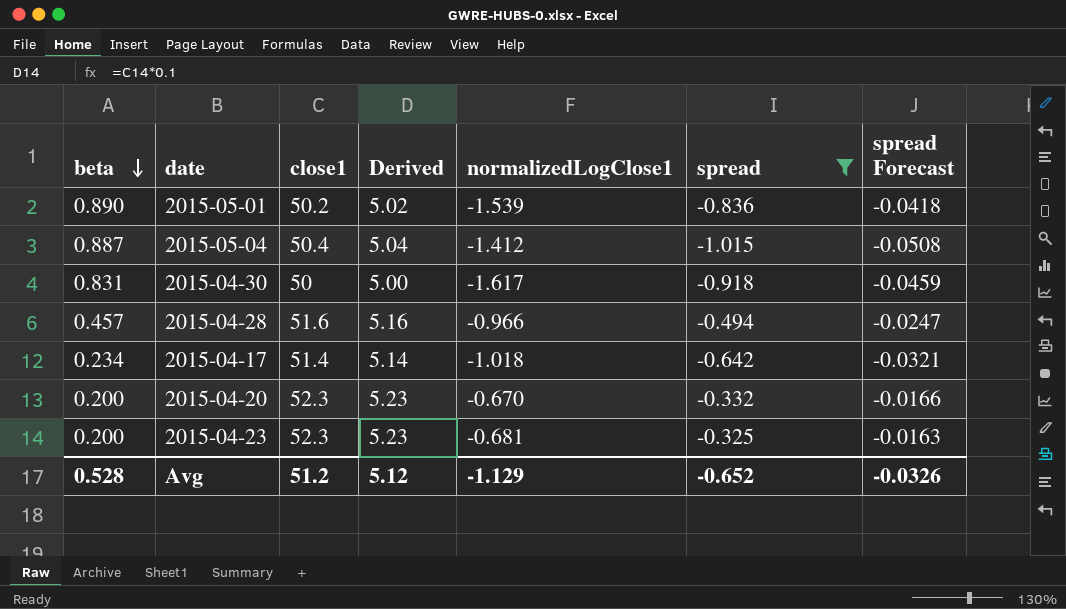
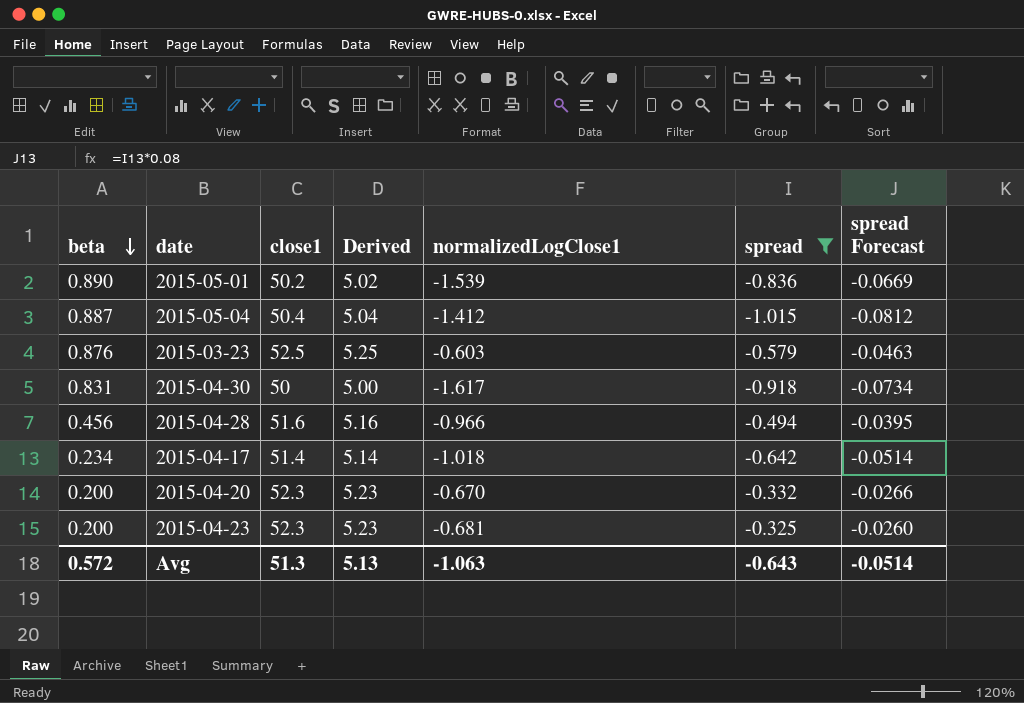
column spread Forecast | formula: [spread] * 0.05 -> [spread] * 0.08
row 2015-03-23: none -> 0.876 | 52.5 | 5.25 | -0.603 | -0.579 | -0.0463
2015-04-28 | beta: 0.457 -> 0.456
Avg | beta: 0.528 -> 0.572
Avg | close1: 51.2 -> 51.3
Avg | Derived: 5.12 -> 5.13
Avg | normalizedLogClose1: -1.129 -> -1.063
Avg | spread: -0.652 -> -0.643
Avg | spread Forecast: -0.0326 -> -0.0514

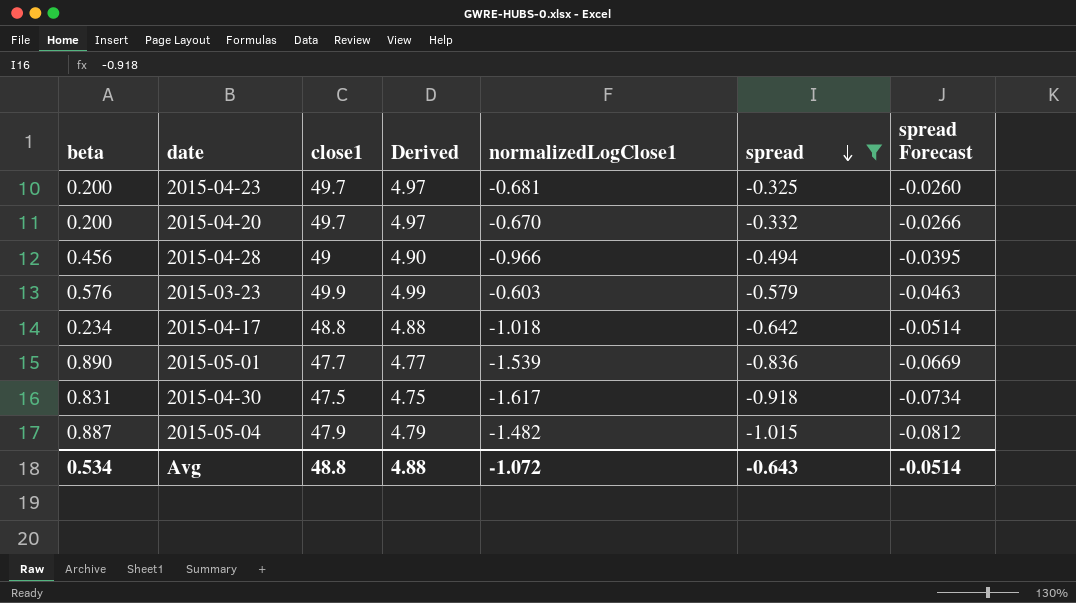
row order: beta descending -> spread descending
2015-04-23 | close1: 52.3 -> 49.7
2015-04-23 | Derived: 5.23 -> 4.97
2015-04-20 | close1: 52.3 -> 49.7
2015-04-20 | Derived: 5.23 -> 4.97
2015-04-28 | close1: 51.6 -> 49
2015-04-28 | Derived: 5.16 -> 4.90
2015-03-23 | beta: 0.876 -> 0.576
2015-03-23 | close1: 52.5 -> 49.9
2015-03-23 | Derived: 5.25 -> 4.99
2015-04-17 | close1: 51.4 -> 48.8
2015-04-17 | Derived: 5.14 -> 4.88
2015-05-01 | close1: 50.2 -> 47.7
2015-05-01 | Derived: 5.02 -> 4.77
2015-04-30 | close1: 50 -> 47.5
2015-04-30 | Derived: 5.00 -> 4.75
2015-05-04 | close1: 50.4 -> 47.9
2015-05-04 | Derived: 5.04 -> 4.79
2015-05-04 | normalizedLogClose1: -1.412 -> -1.482
Avg | beta: 0.572 -> 0.534
Avg | close1: 51.3 -> 48.8
Avg | Derived: 5.13 -> 4.88
Avg | normalizedLogClose1: -1.063 -> -1.072

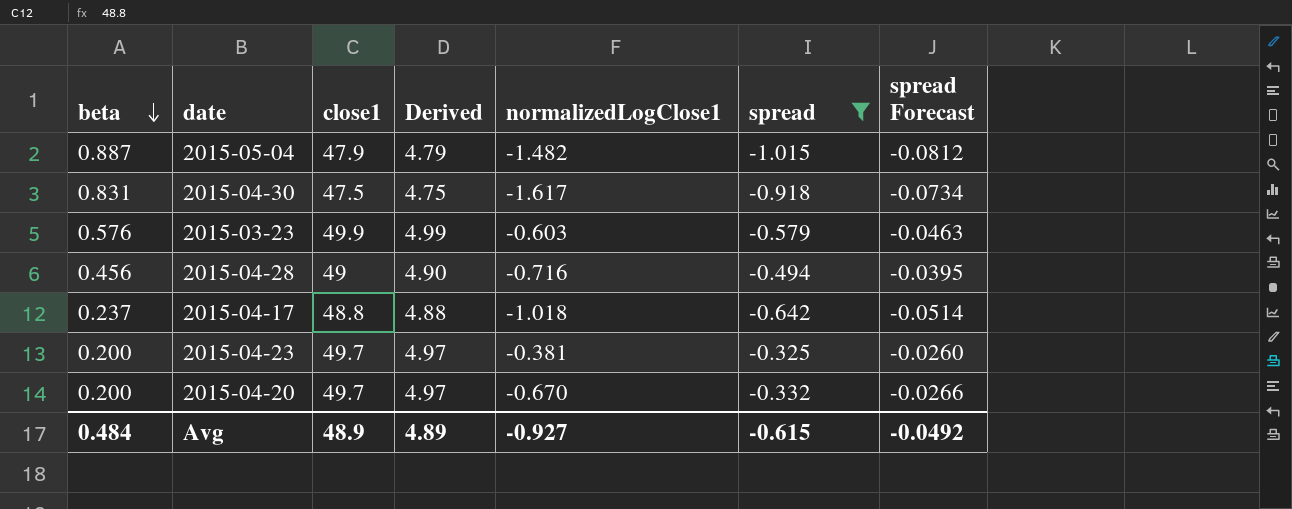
row order: spread descending -> beta descending
row 2015-05-01: 0.890 | 47.7 | 4.77 | -1.539 | -0.836 | -0.0669 -> none
2015-04-28 | normalizedLogClose1: -0.966 -> -0.716
2015-04-17 | beta: 0.234 -> 0.237
2015-04-23 | normalizedLogClose1: -0.681 -> -0.381
Avg | beta: 0.534 -> 0.484
Avg | close1: 48.8 -> 48.9
Avg | Derived: 4.88 -> 4.89
Avg | normalizedLogClose1: -1.072 -> -0.927
Avg | spread: -0.643 -> -0.615
Avg | spread Forecast: -0.0514 -> -0.0492

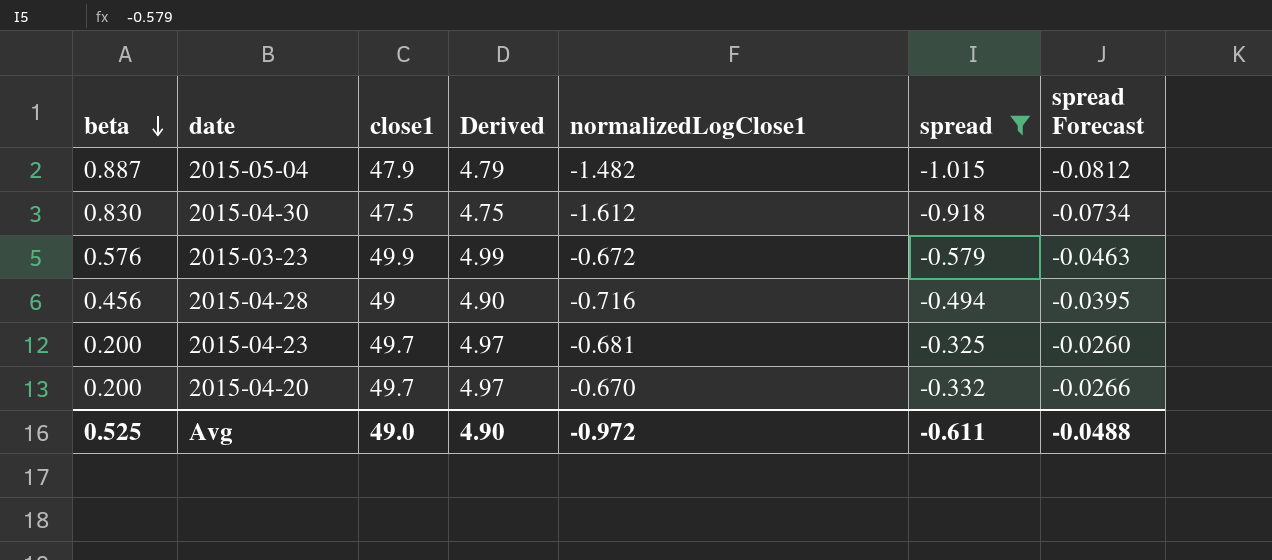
row 2015-04-17: 0.237 | 48.8 | 4.88 | -1.018 | -0.642 | -0.0514 -> none
2015-04-30 | beta: 0.831 -> 0.830
2015-04-30 | normalizedLogClose1: -1.617 -> -1.612
2015-03-23 | normalizedLogClose1: -0.603 -> -0.672
2015-04-23 | normalizedLogClose1: -0.381 -> -0.681
Avg | beta: 0.484 -> 0.525
Avg | close1: 48.9 -> 49.0
Avg | Derived: 4.89 -> 4.90
Avg | normalizedLogClose1: -0.927 -> -0.972
Avg | spread: -0.615 -> -0.611
Avg | spread Forecast: -0.0492 -> -0.0488

